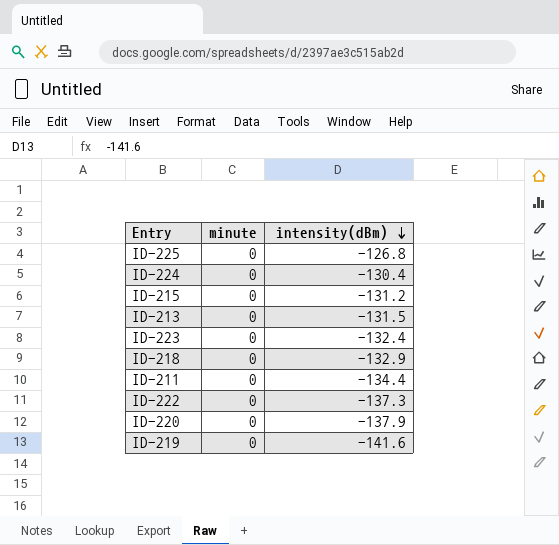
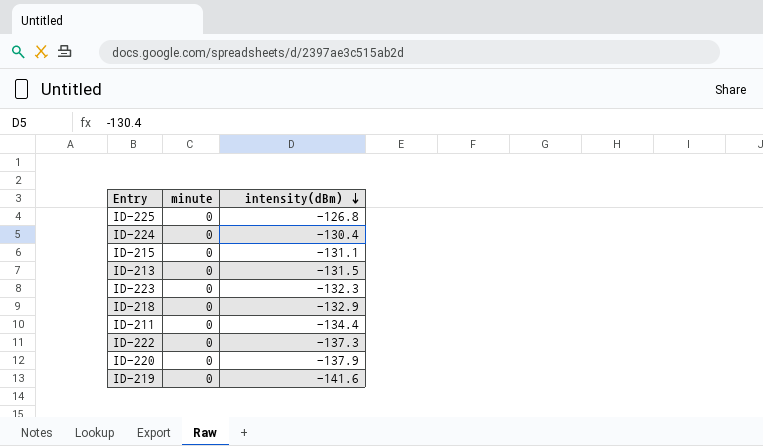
ID-215 | intensity(dBm): -131.2 -> -131.1
ID-223 | intensity(dBm): -132.4 -> -132.3

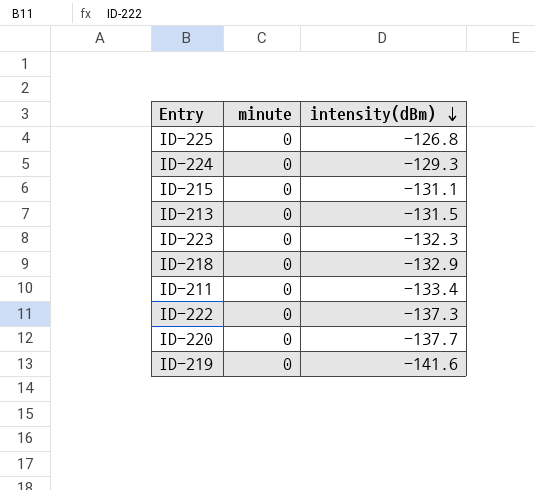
ID-224 | intensity(dBm): -130.4 -> -129.3
ID-211 | intensity(dBm): -134.4 -> -133.4
ID-220 | intensity(dBm): -137.9 -> -137.7

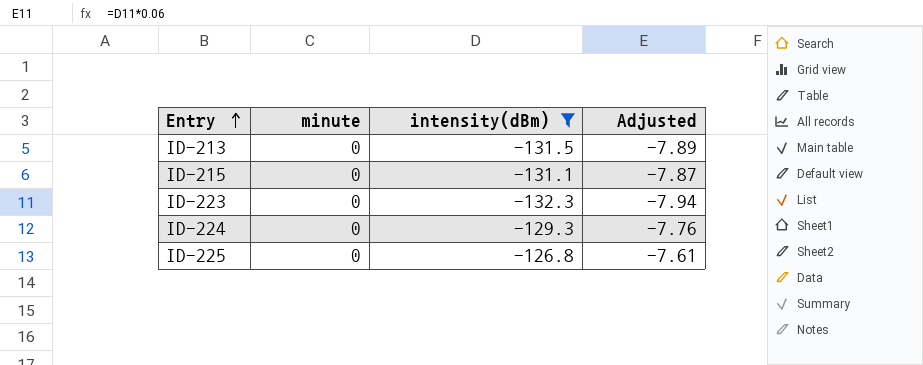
filter: none -> intensity(dBm) >= -132.3
row order: intensity(dBm) descending -> Entry ascending
column Adjusted | formula: none -> [intensity(dBm)] * 0.06

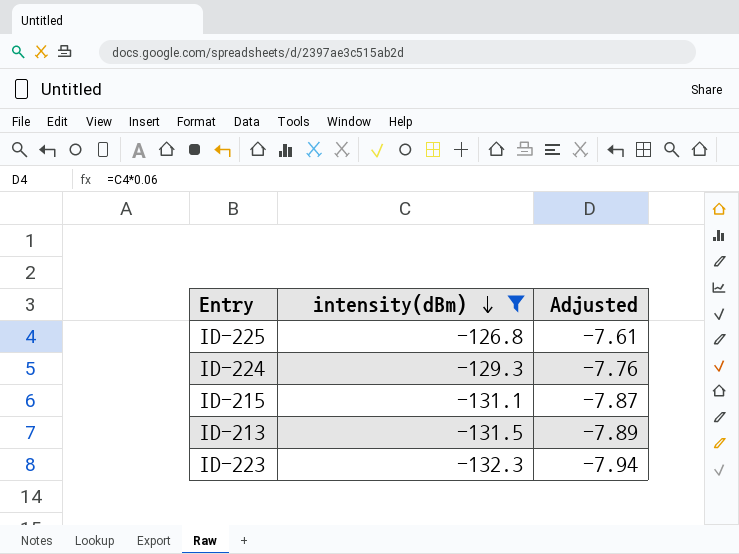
row order: Entry ascending -> intensity(dBm) descending
column minute | position: 2 -> none

